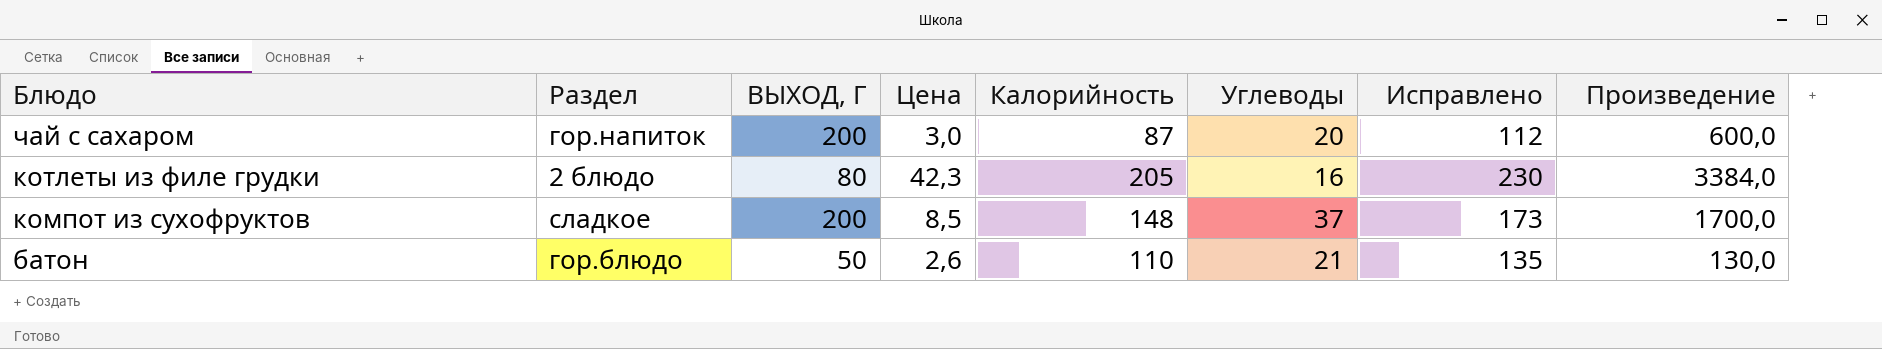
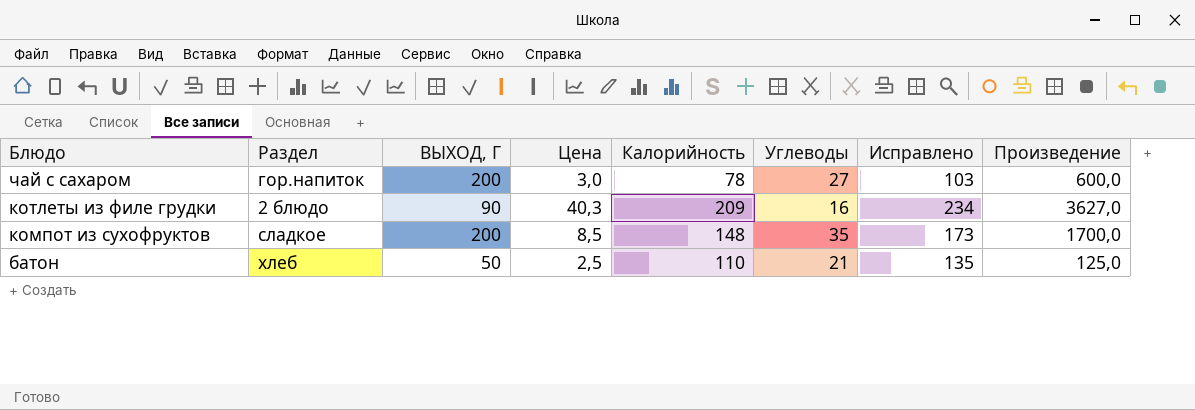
чай с сахаром | Калорийность: 87 -> 78
чай с сахаром | Углеводы: 20 -> 27
чай с сахаром | Исправлено: 112 -> 103
котлеты из филе грудки | ВЫХОД, Г: 80 -> 90
котлеты из филе грудки | Цена: 42,3 -> 40,3
котлеты из филе грудки | Калорийность: 205 -> 209
котлеты из филе грудки | Исправлено: 230 -> 234
котлеты из филе грудки | Произведение: 3384,0 -> 3627,0
компот из сухофруктов | Углеводы: 37 -> 35
батон | Раздел: гор.блюдо -> хлеб
батон | Цена: 2,6 -> 2,5
батон | Произведение: 130,0 -> 125,0

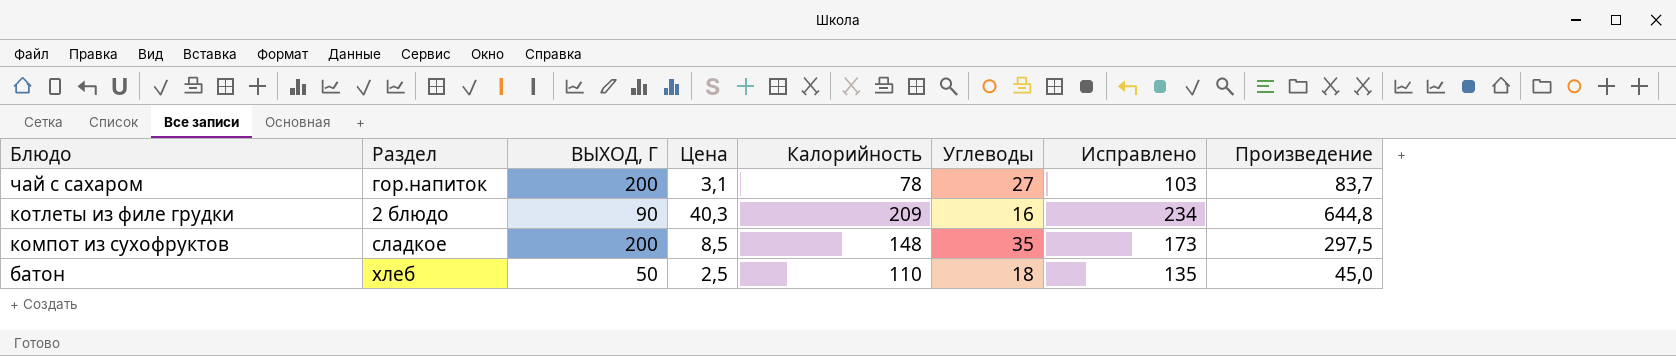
column Произведение | formula: [ВЫХОД, Г] * [Цена] -> [Цена] * [Углеводы]
чай с сахаром | Цена: 3,0 -> 3,1
батон | Углеводы: 21 -> 18

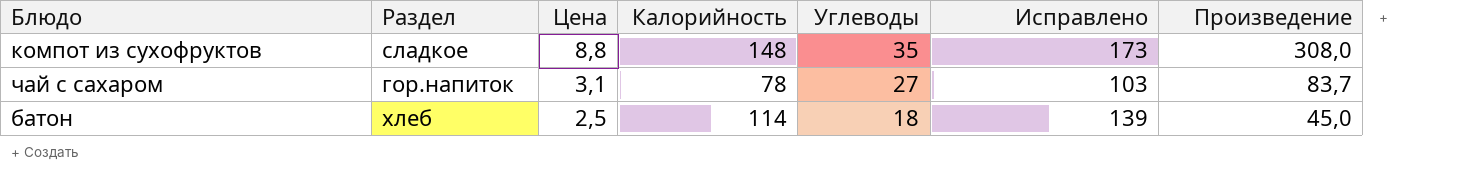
row order: Блюдо descending -> Цена descending
column ВЫХОД, Г | position: 3 -> none
row котлеты из филе грудки: 2 блюдо | 90 | 40,3 | 209 | 16 | 234 | 644,8 -> none
компот из сухофруктов | Цена: 8,5 -> 8,8
компот из сухофруктов | Произведение: 297,5 -> 308,0
батон | Калорийность: 110 -> 114
батон | Исправлено: 135 -> 139

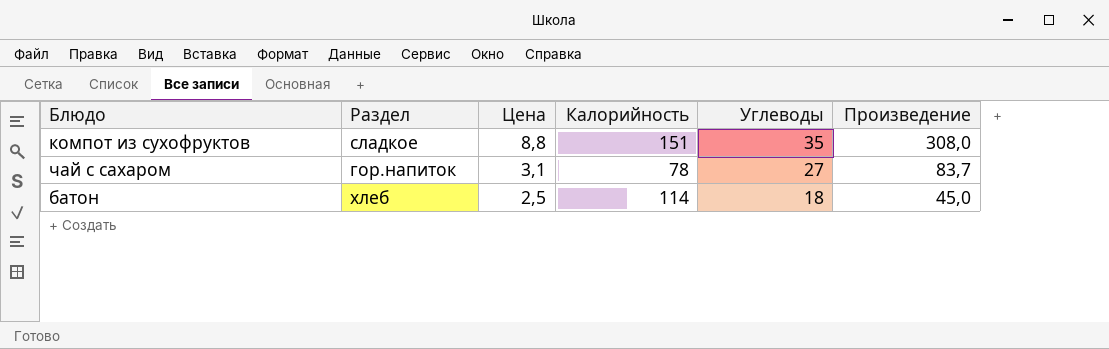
column Исправлено | formula: [Калорийность] + 25 -> none
компот из сухофруктов | Калорийность: 148 -> 151

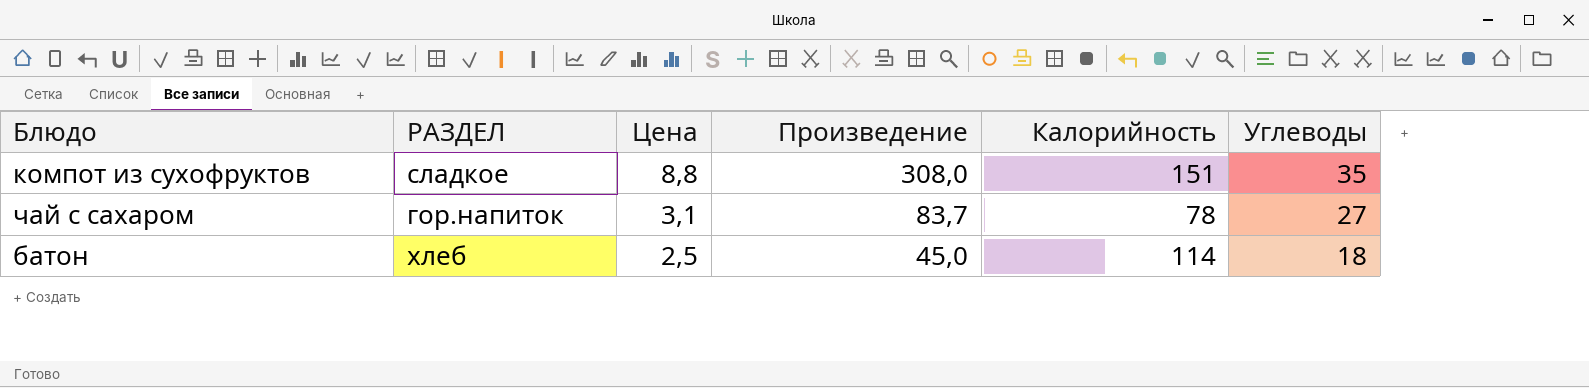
column name: Раздел -> РАЗДЕЛ
column Произведение | position: 6 -> 4

